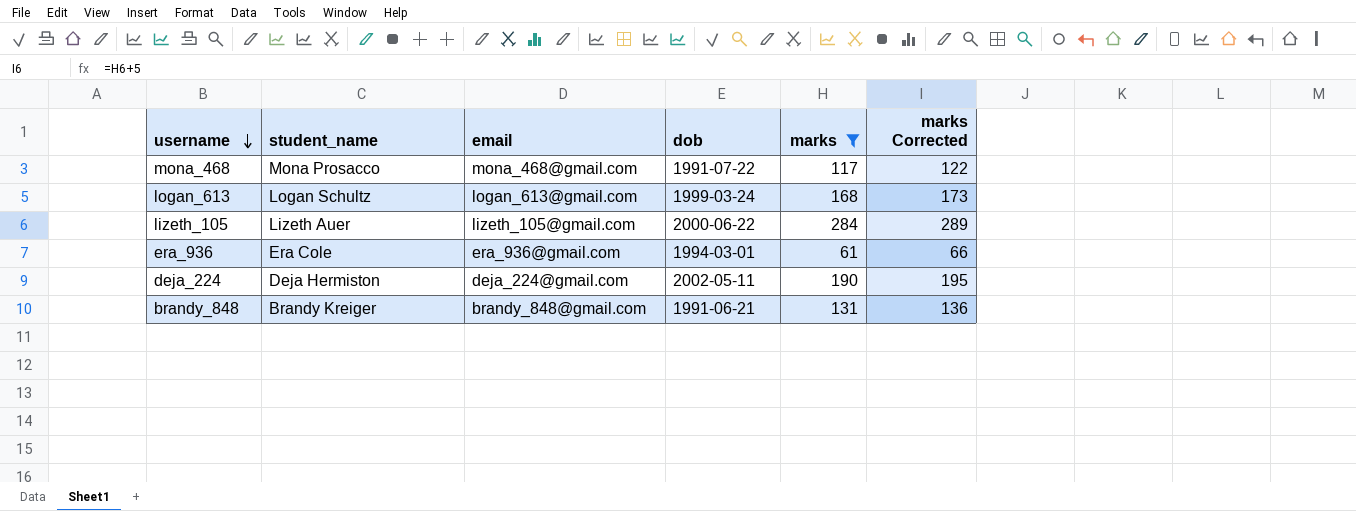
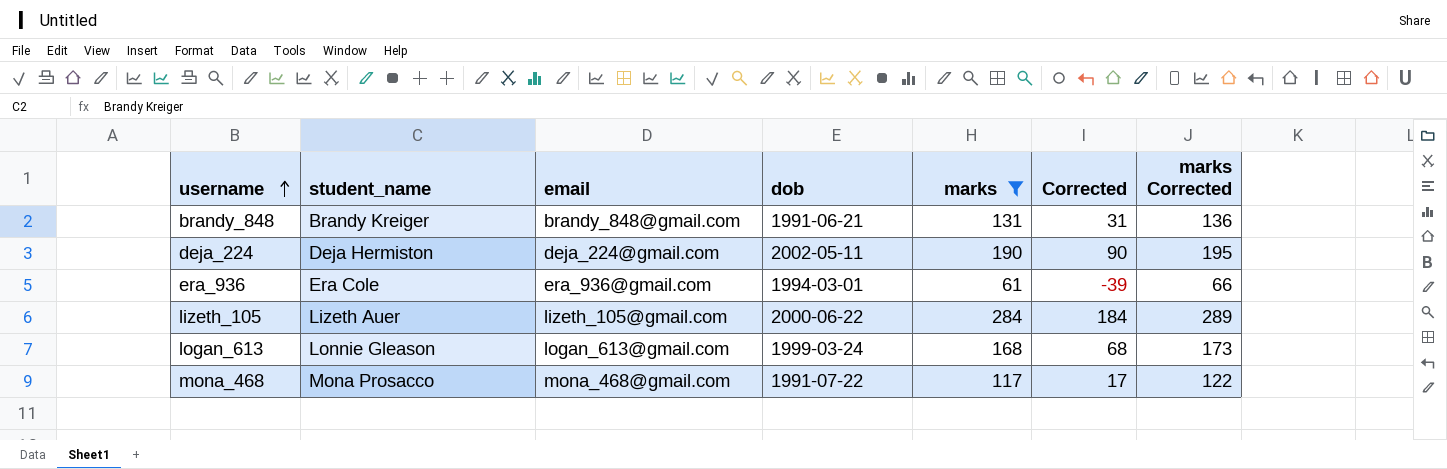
row order: username descending -> username ascending
column Corrected | formula: none -> [marks] - 100
logan_613 | student_name: Logan Schultz -> Lonnie Gleason

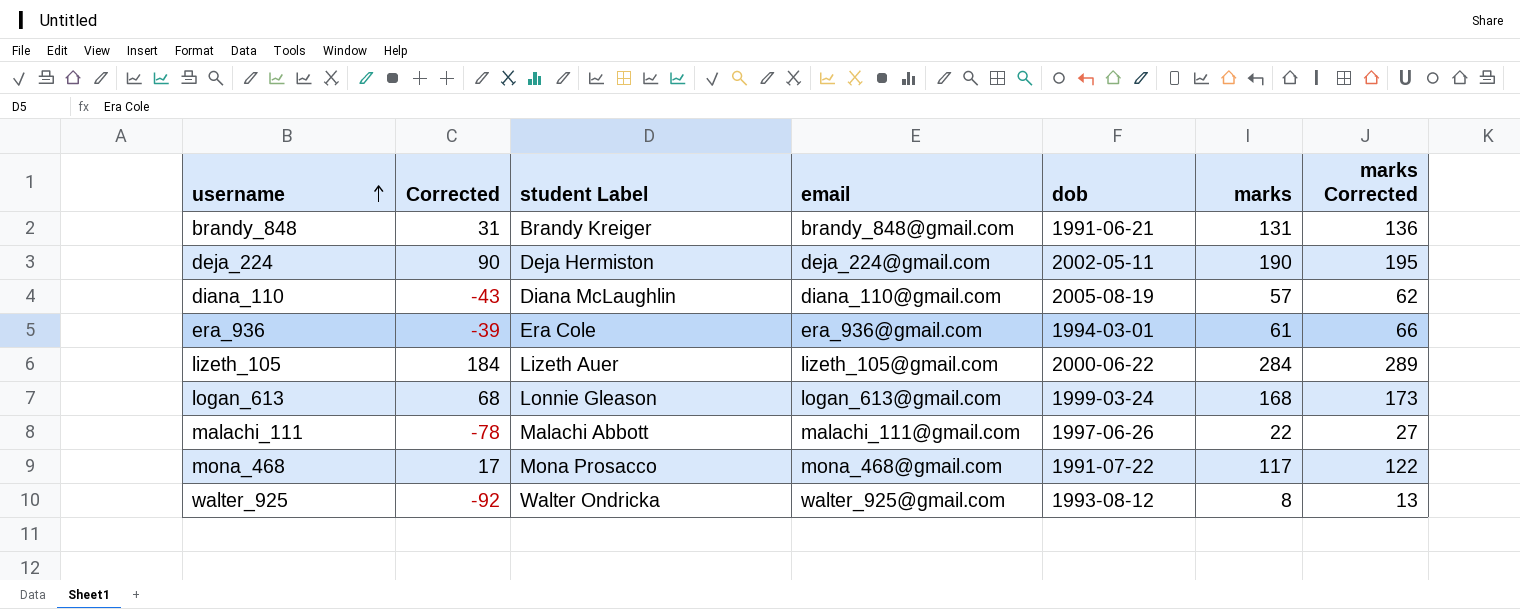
filter: marks >= 61 -> none
column Corrected | position: 6 -> 2
column name: student_name -> student Label

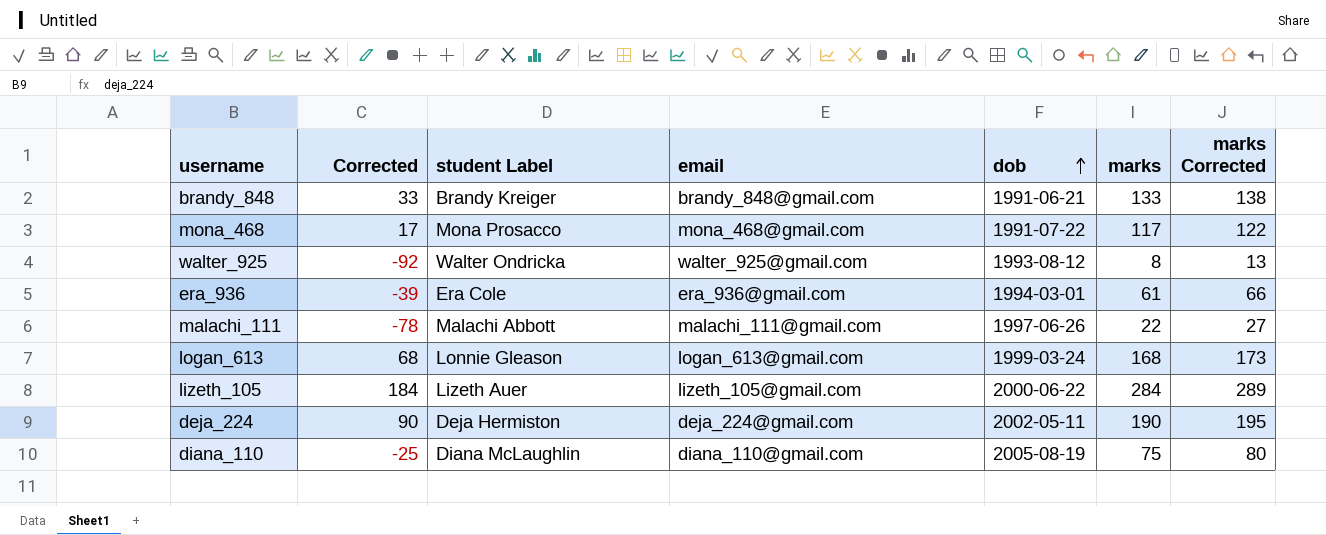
row order: username ascending -> dob ascending
brandy_848 | Corrected: 31 -> 33
brandy_848 | marks: 131 -> 133
brandy_848 | marks Corrected: 136 -> 138
diana_110 | Corrected: -43 -> -25
diana_110 | marks: 57 -> 75
diana_110 | marks Corrected: 62 -> 80

